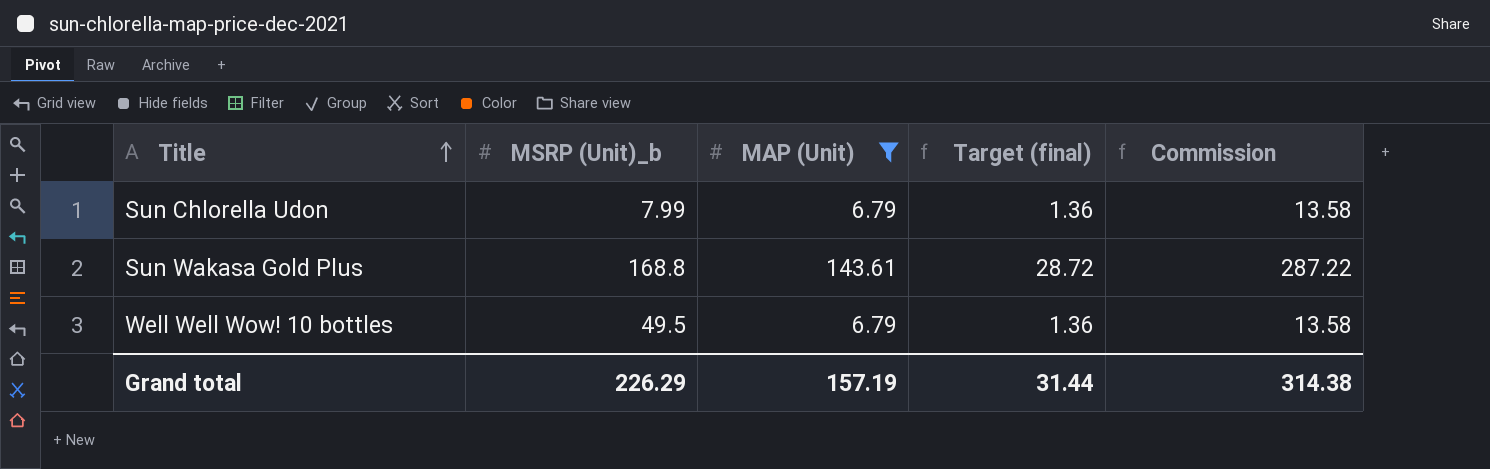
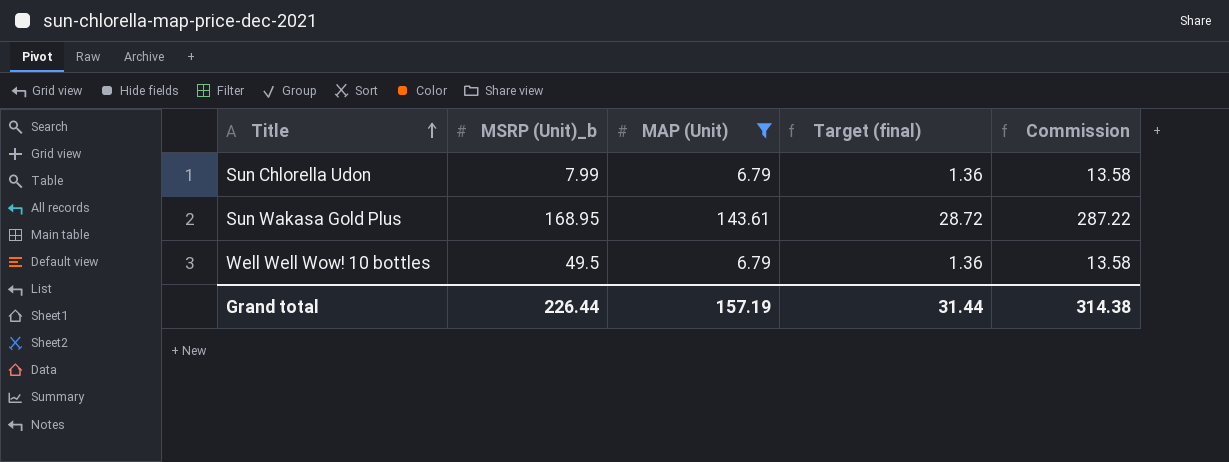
Sun Wakasa Gold Plus | MSRP (Unit)_b: 168.8 -> 168.95
Grand total | MSRP (Unit)_b: 226.29 -> 226.44

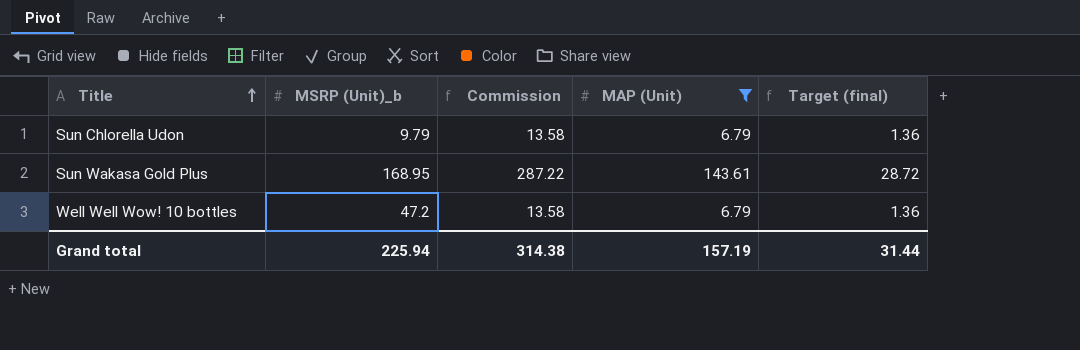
column Commission | position: 5 -> 3
Sun Chlorella Udon | MSRP (Unit)_b: 7.99 -> 9.79
Well Well Wow! 10 bottles | MSRP (Unit)_b: 49.5 -> 47.2
Grand total | MSRP (Unit)_b: 226.44 -> 225.94

